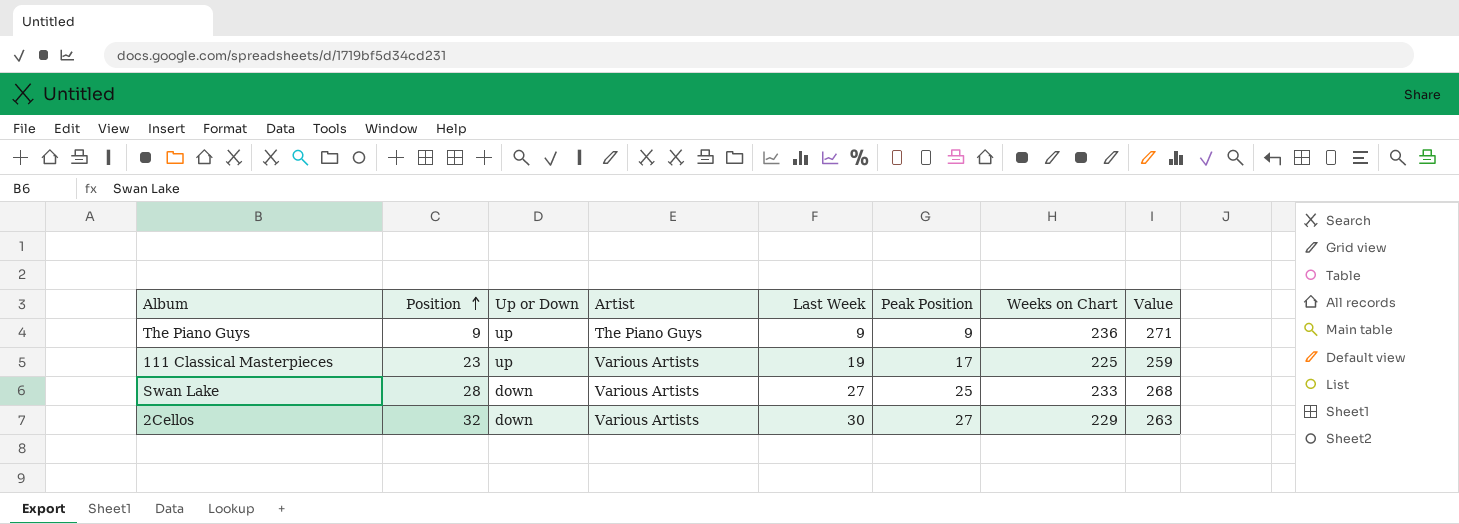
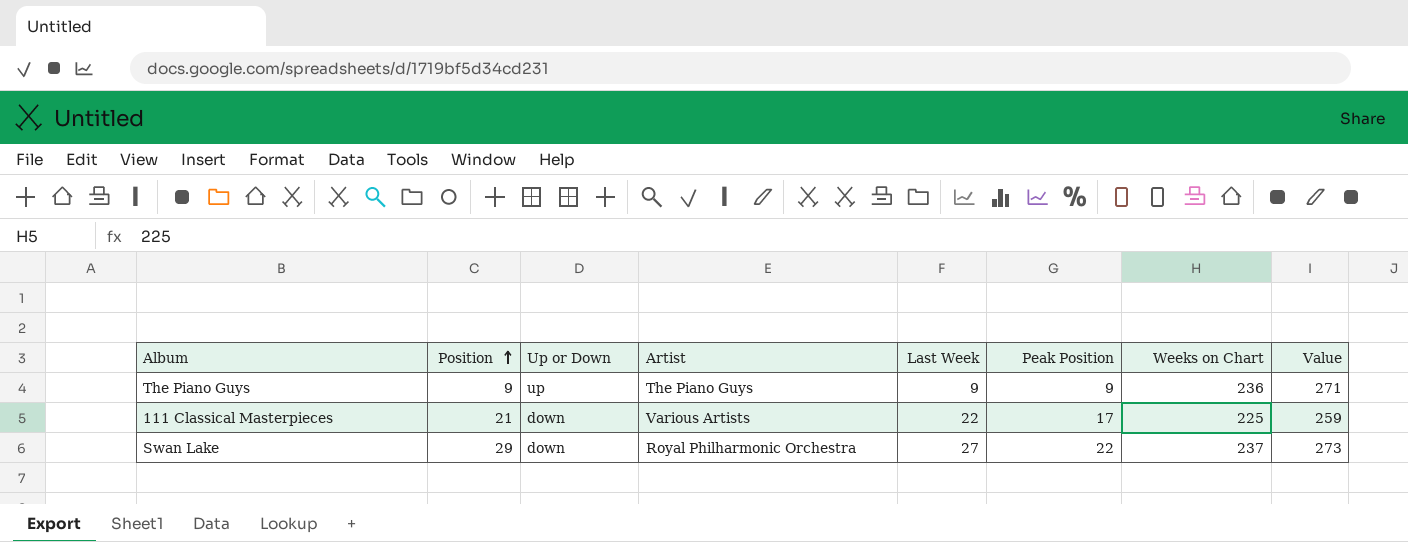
row 2Cellos: 32 | down | Various Artists | 30 | 27 | 229 | 263 -> none
111 Classical Masterpieces | Position: 23 -> 21
111 Classical Masterpieces | Up or Down: up -> down
111 Classical Masterpieces | Last Week: 19 -> 22
Swan Lake | Position: 28 -> 29
Swan Lake | Artist: Various Artists -> Royal Philharmonic Orchestra
Swan Lake | Peak Position: 25 -> 22
Swan Lake | Weeks on Chart: 233 -> 237
Swan Lake | Value: 268 -> 273

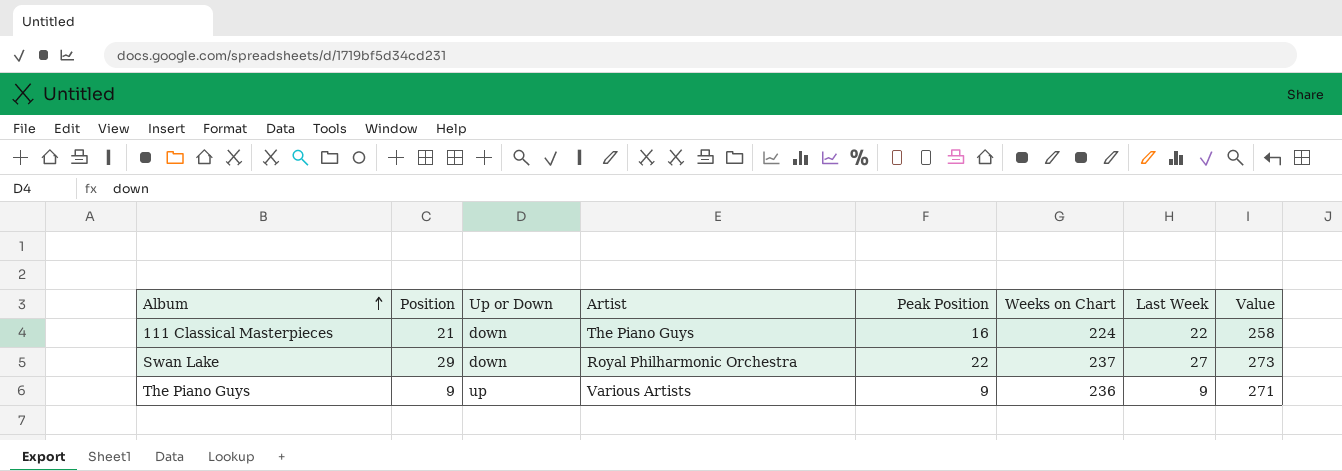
row order: Position ascending -> Album ascending
column Last Week | position: 5 -> 7
111 Classical Masterpieces | Artist: Various Artists -> The Piano Guys
111 Classical Masterpieces | Peak Position: 17 -> 16
111 Classical Masterpieces | Weeks on Chart: 225 -> 224
111 Classical Masterpieces | Value: 259 -> 258
The Piano Guys | Artist: The Piano Guys -> Various Artists

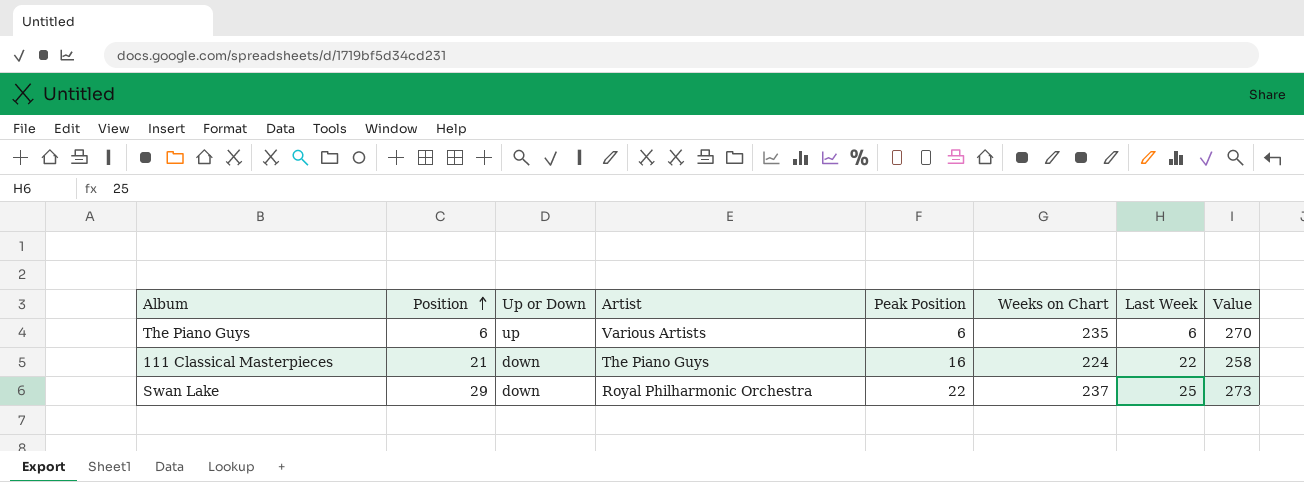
row order: Album ascending -> Position ascending
The Piano Guys | Position: 9 -> 6
The Piano Guys | Peak Position: 9 -> 6
The Piano Guys | Weeks on Chart: 236 -> 235
The Piano Guys | Last Week: 9 -> 6
The Piano Guys | Value: 271 -> 270
Swan Lake | Last Week: 27 -> 25

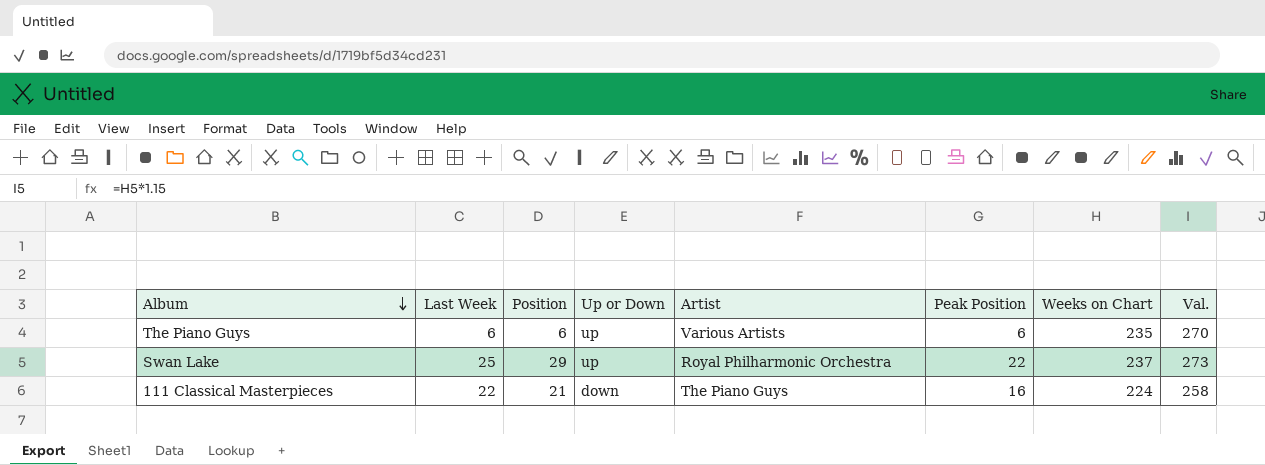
row order: Position ascending -> Album descending
column Last Week | position: 7 -> 2
column name: Value -> Val.
Swan Lake | Up or Down: down -> up

